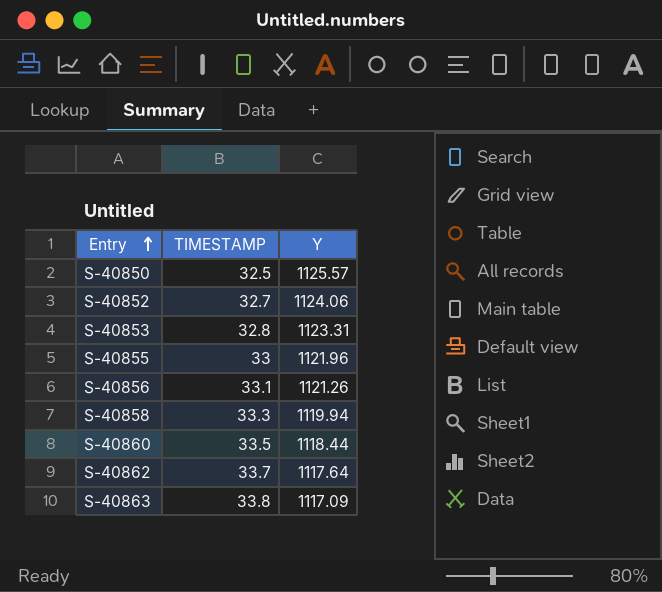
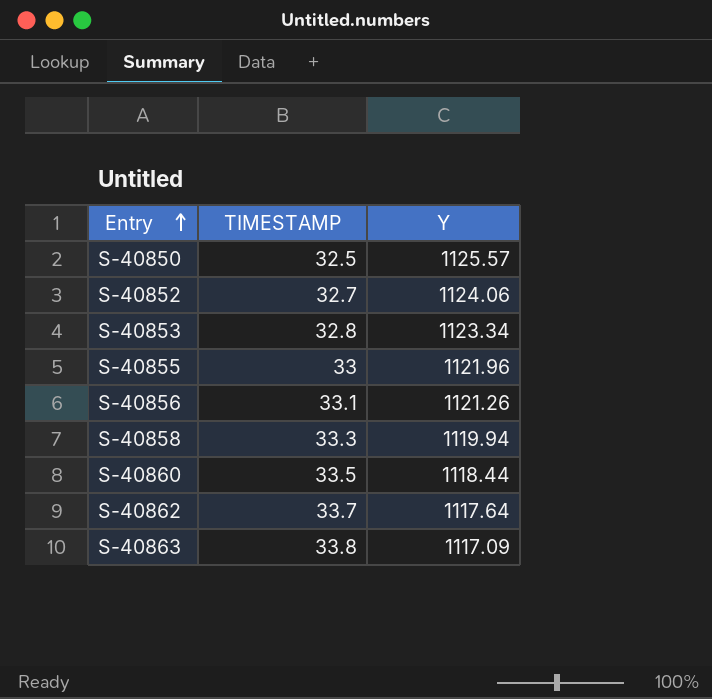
S-40853 | Y: 1123.31 -> 1123.34

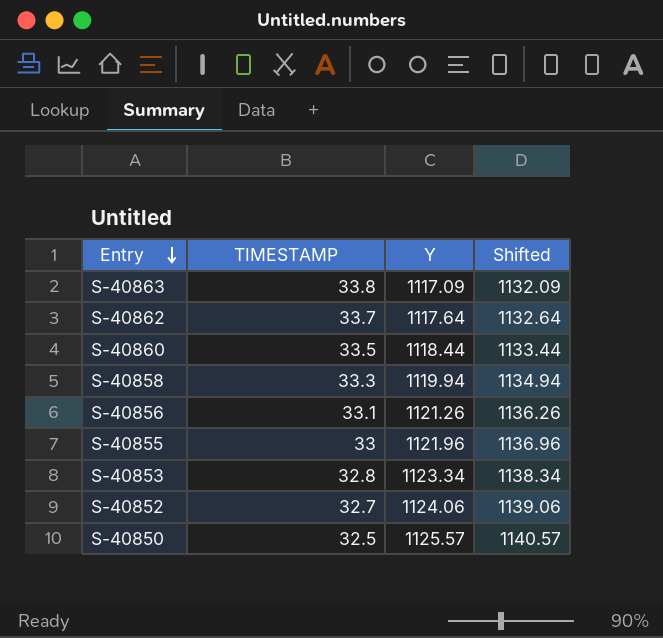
row order: Entry ascending -> Entry descending
column Shifted | formula: none -> [Y] + 15

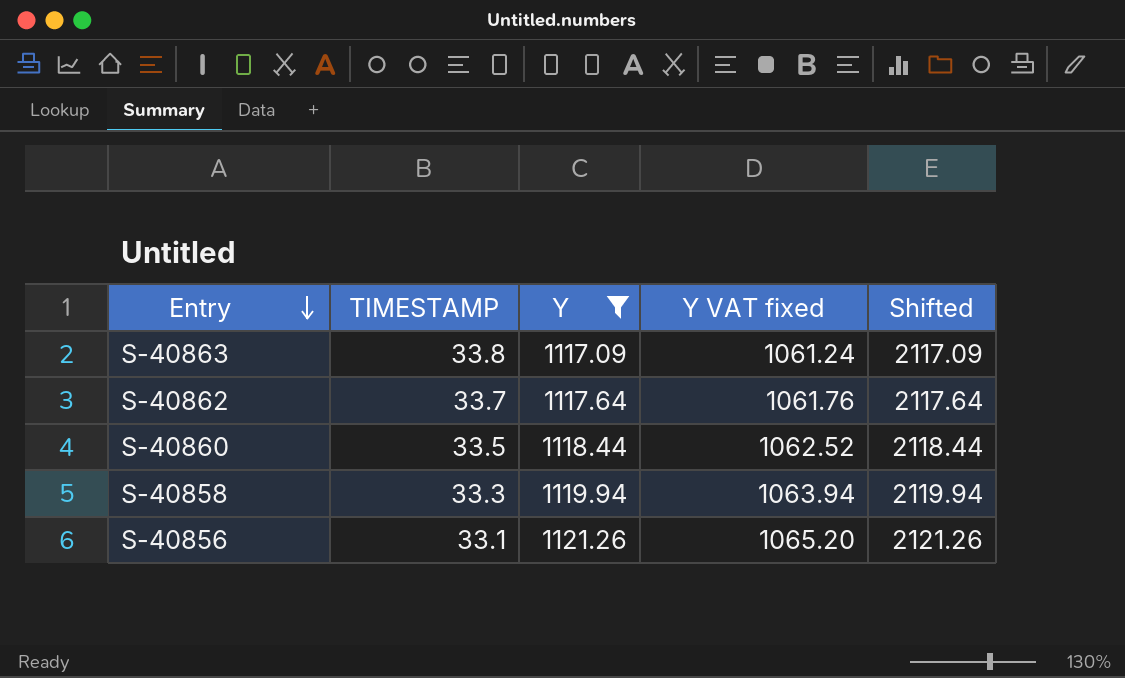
filter: none -> Y <= 1121.26
column Y VAT fixed | formula: none -> [Y] * 0.95
column Shifted | formula: [Y] + 15 -> [Y] + 1000

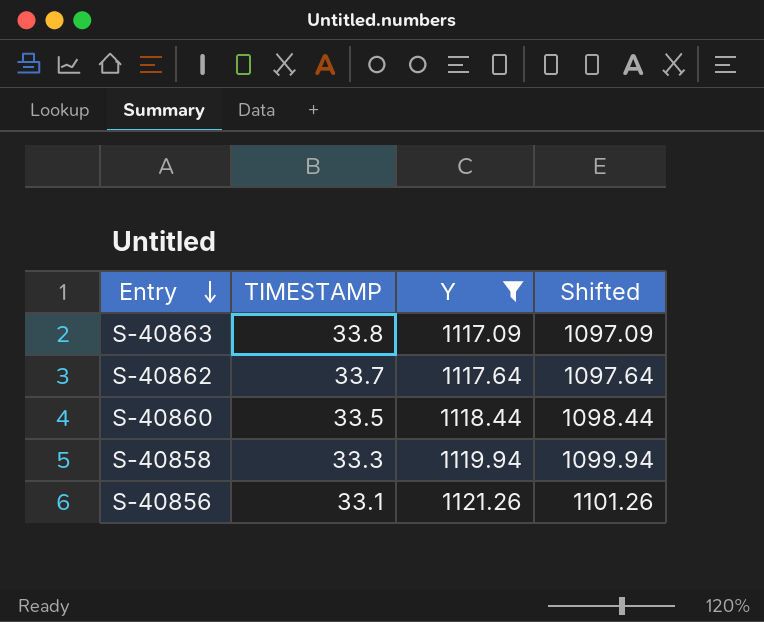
column Y VAT fixed | formula: [Y] * 0.95 -> none
column Shifted | formula: [Y] + 1000 -> [Y] - 20

